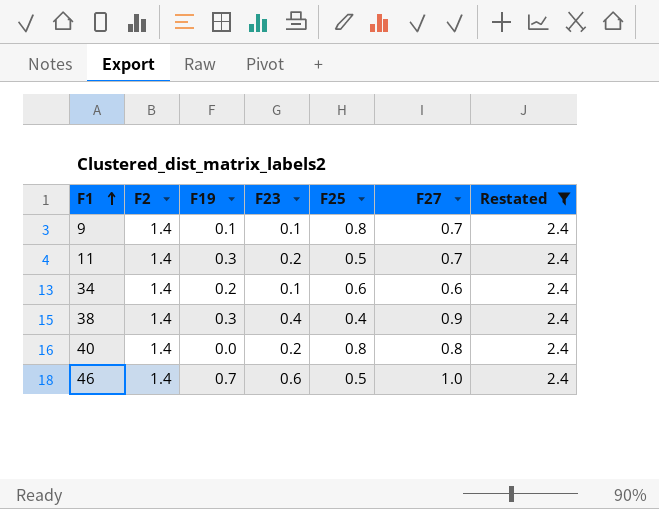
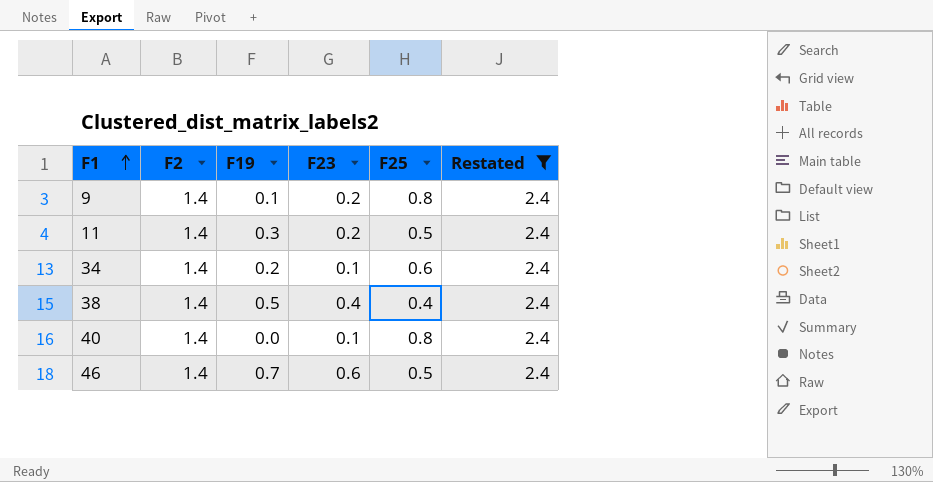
column F27 | position: 6 -> none
9 | F23: 0.1 -> 0.2
38 | F19: 0.3 -> 0.5
40 | F23: 0.2 -> 0.1

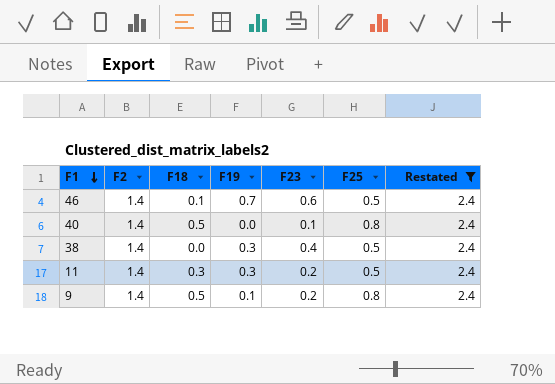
row order: F1 ascending -> F1 descending
column F18 | position: none -> 3
row 34: 1.4 | 0.2 | 0.1 | 0.6 | 2.4 -> none
38 | F19: 0.5 -> 0.3
38 | F25: 0.4 -> 0.5

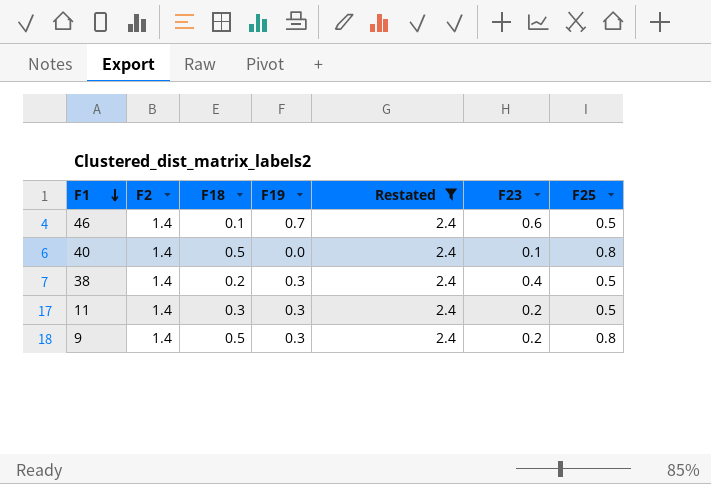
column Restated | position: 7 -> 5
38 | F18: 0.0 -> 0.2
9 | F19: 0.1 -> 0.3

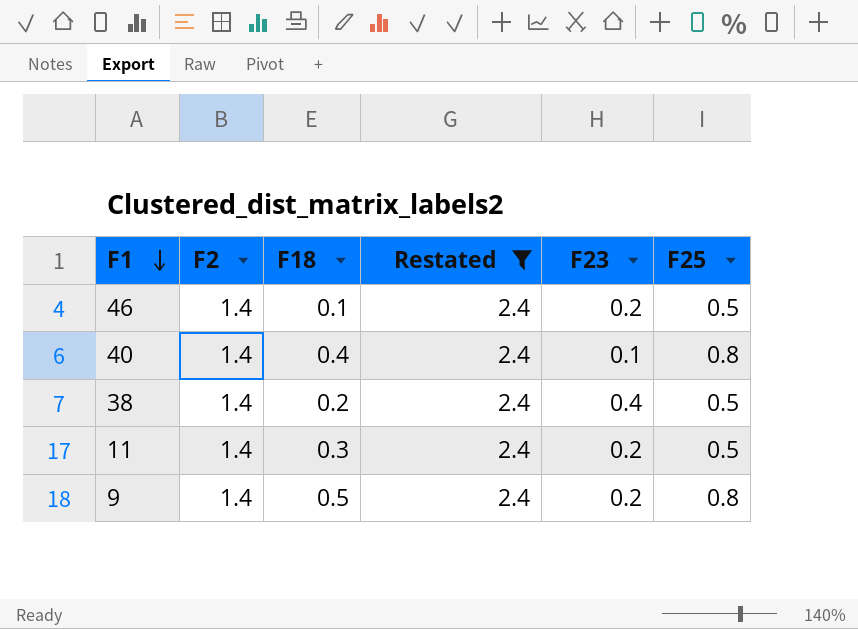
column F19 | position: 4 -> none
46 | F23: 0.6 -> 0.2
40 | F18: 0.5 -> 0.4

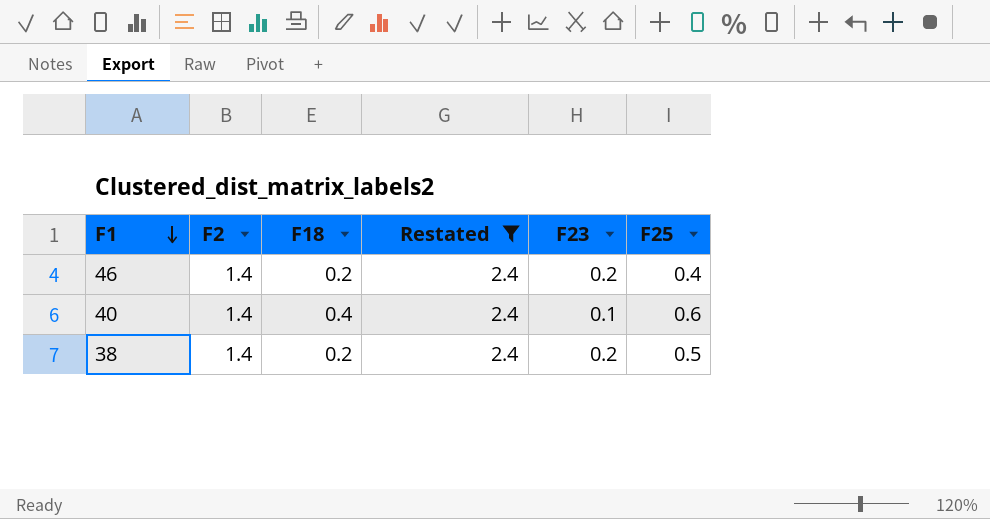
row 11: 1.4 | 0.3 | 2.4 | 0.2 | 0.5 -> none
row 9: 1.4 | 0.5 | 2.4 | 0.2 | 0.8 -> none
46 | F18: 0.1 -> 0.2
46 | F25: 0.5 -> 0.4
40 | F25: 0.8 -> 0.6
38 | F23: 0.4 -> 0.2

